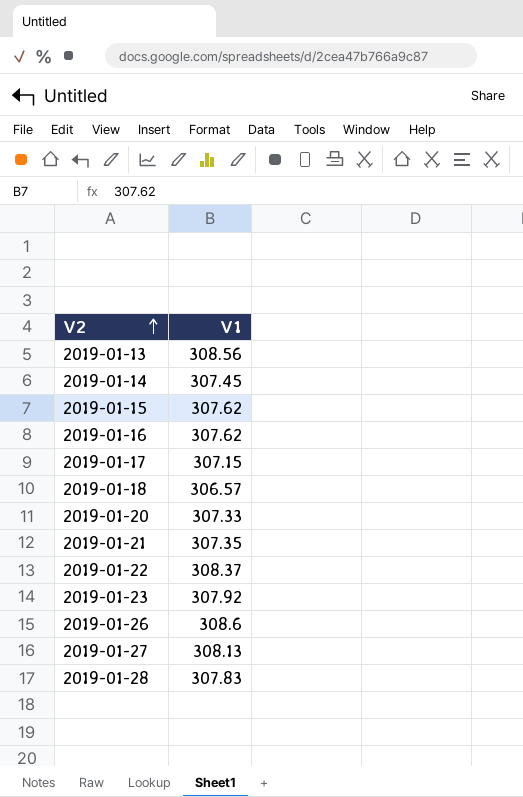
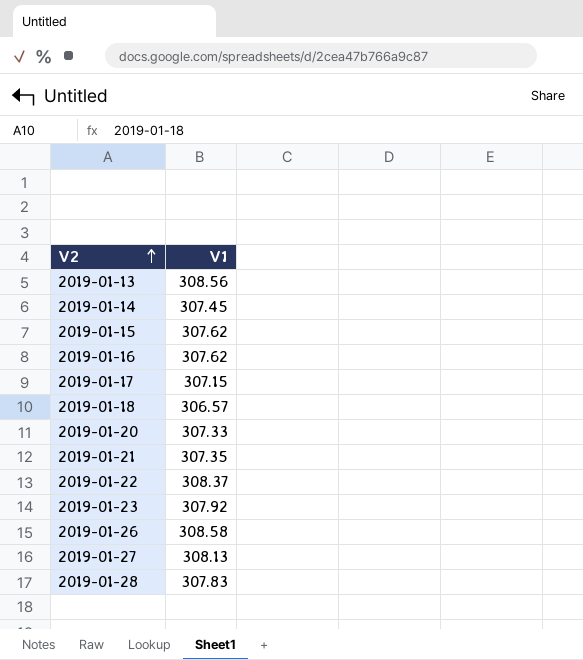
2019-01-26 | V1: 308.6 -> 308.58

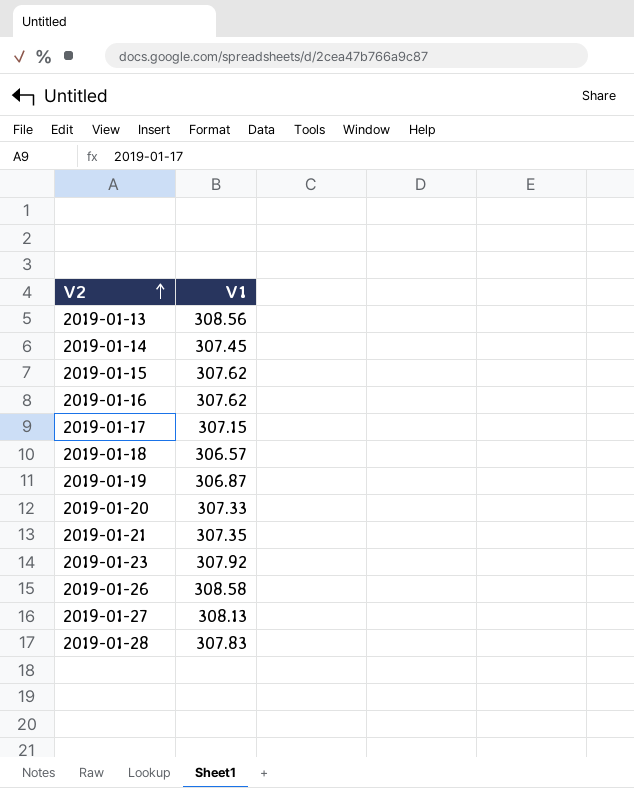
row 2019-01-22: 308.37 -> none
row 2019-01-19: none -> 306.87

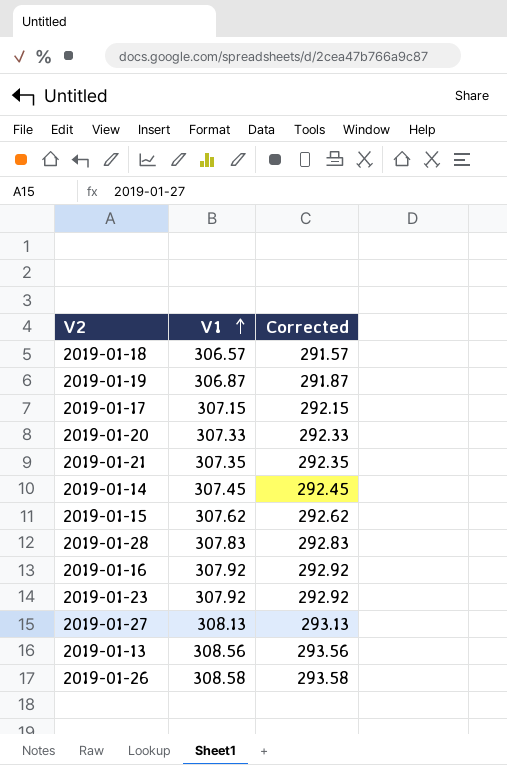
row order: V2 ascending -> V1 ascending
column Corrected | formula: none -> [V1] - 15
2019-01-16 | V1: 307.62 -> 307.92

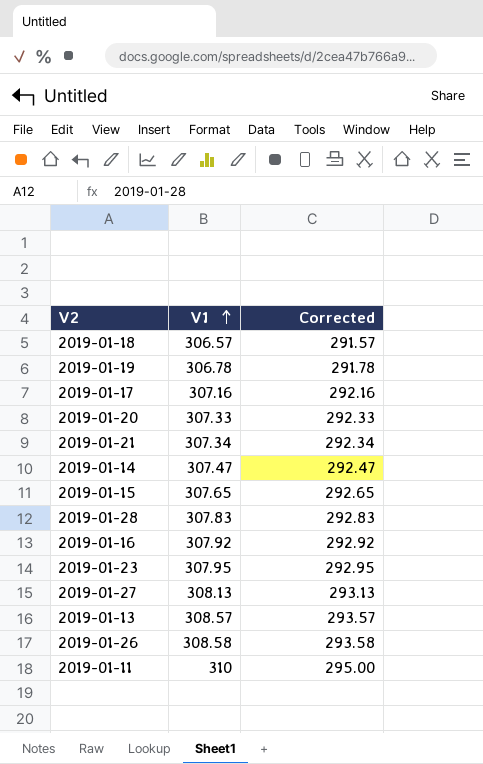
2019-01-19 | V1: 306.87 -> 306.78
2019-01-19 | Corrected: 291.87 -> 291.78
2019-01-17 | V1: 307.15 -> 307.16
2019-01-17 | Corrected: 292.15 -> 292.16
2019-01-21 | V1: 307.35 -> 307.34
2019-01-21 | Corrected: 292.35 -> 292.34
2019-01-14 | V1: 307.45 -> 307.47
2019-01-14 | Corrected: 292.45 -> 292.47
2019-01-15 | V1: 307.62 -> 307.65
2019-01-15 | Corrected: 292.62 -> 292.65
2019-01-23 | V1: 307.92 -> 307.95
2019-01-23 | Corrected: 292.92 -> 292.95
2019-01-13 | V1: 308.56 -> 308.57
2019-01-13 | Corrected: 293.56 -> 293.57
row 2019-01-11: none -> 310 | 295.00

